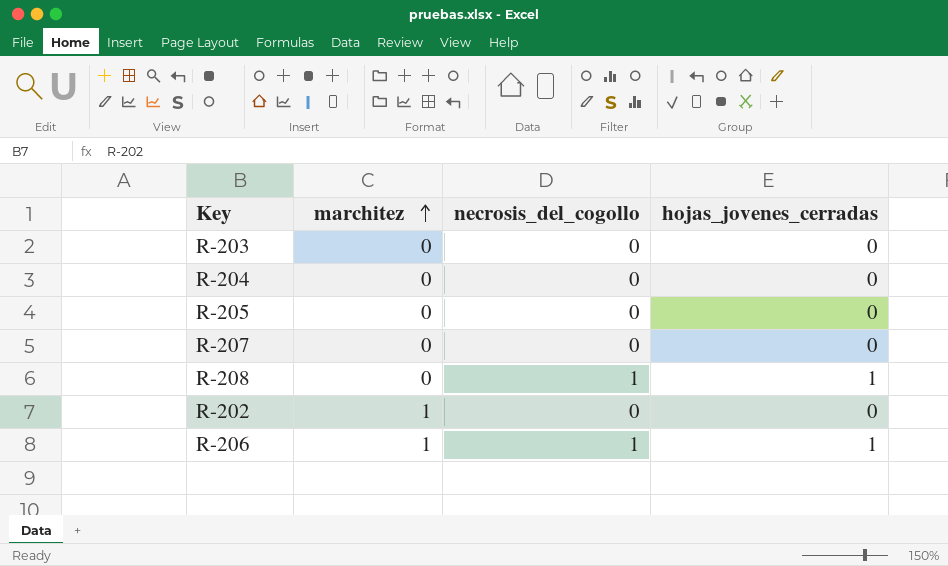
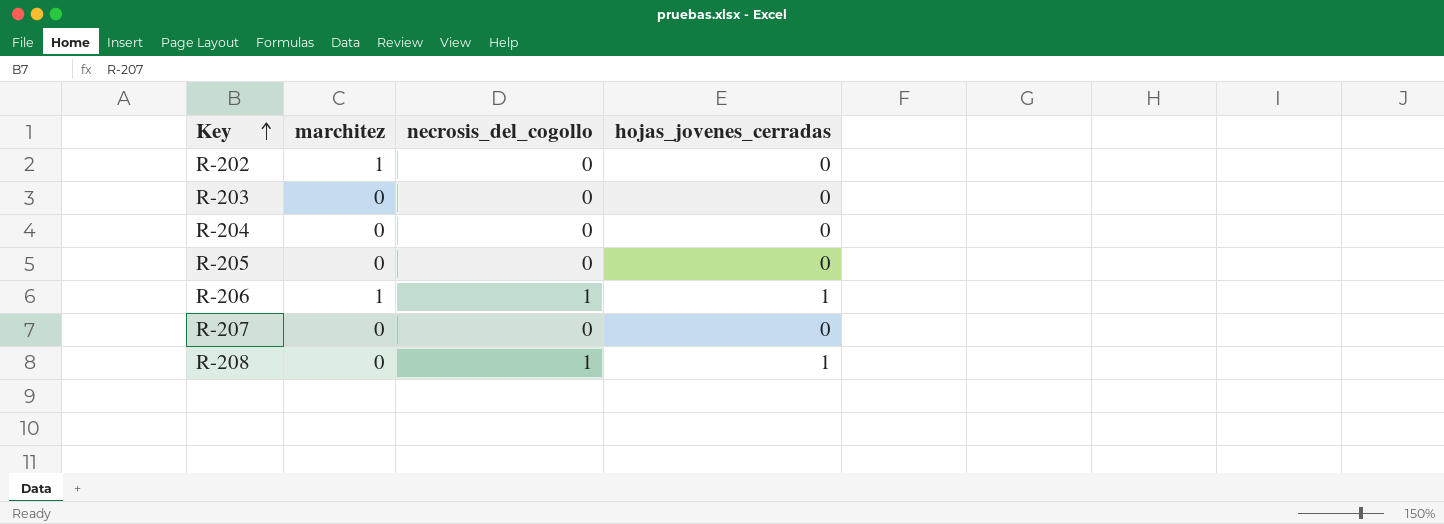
row order: marchitez ascending -> Key ascending

